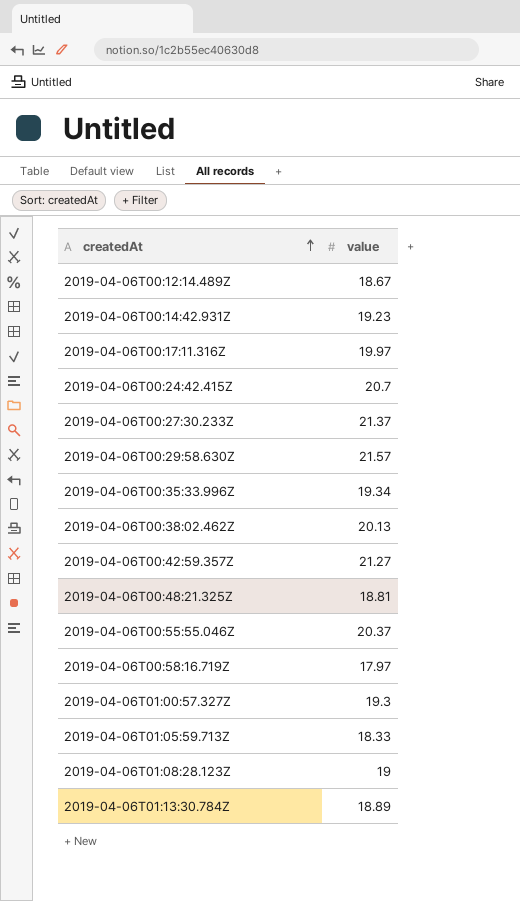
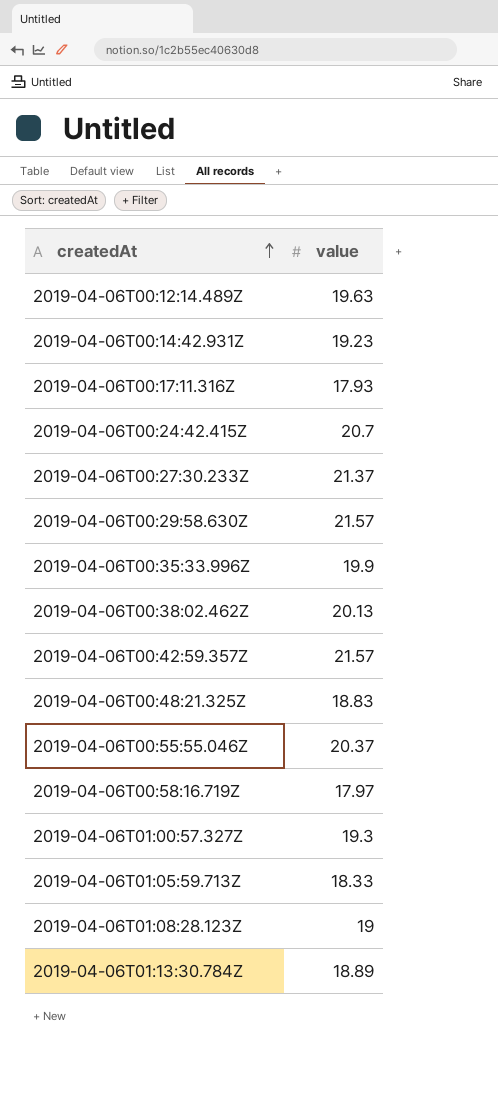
2019-04-06T00:12:14.489Z | value: 18.67 -> 19.63
2019-04-06T00:17:11.316Z | value: 19.97 -> 17.93
2019-04-06T00:35:33.996Z | value: 19.34 -> 19.9
2019-04-06T00:42:59.357Z | value: 21.27 -> 21.57
2019-04-06T00:48:21.325Z | value: 18.81 -> 18.83

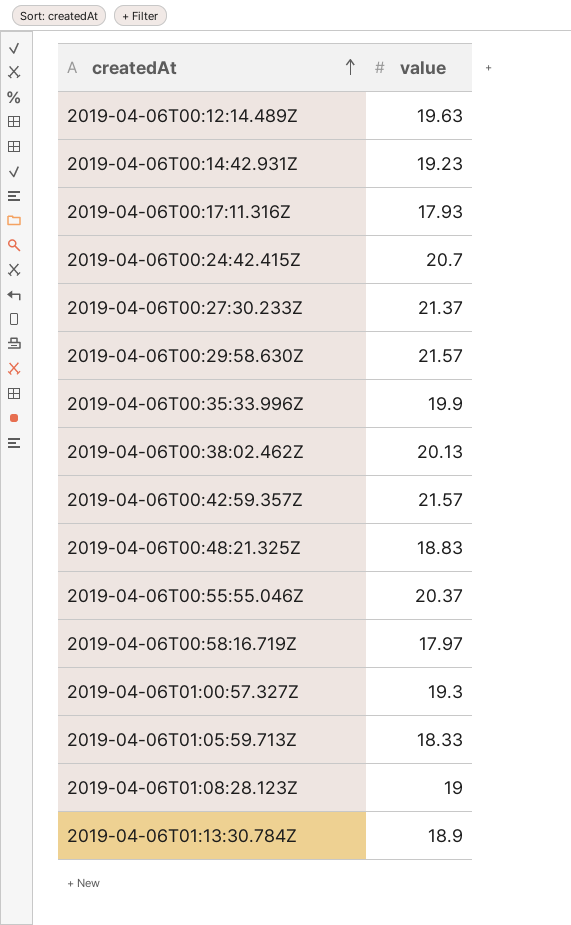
2019-04-06T01:13:30.784Z | value: 18.89 -> 18.9

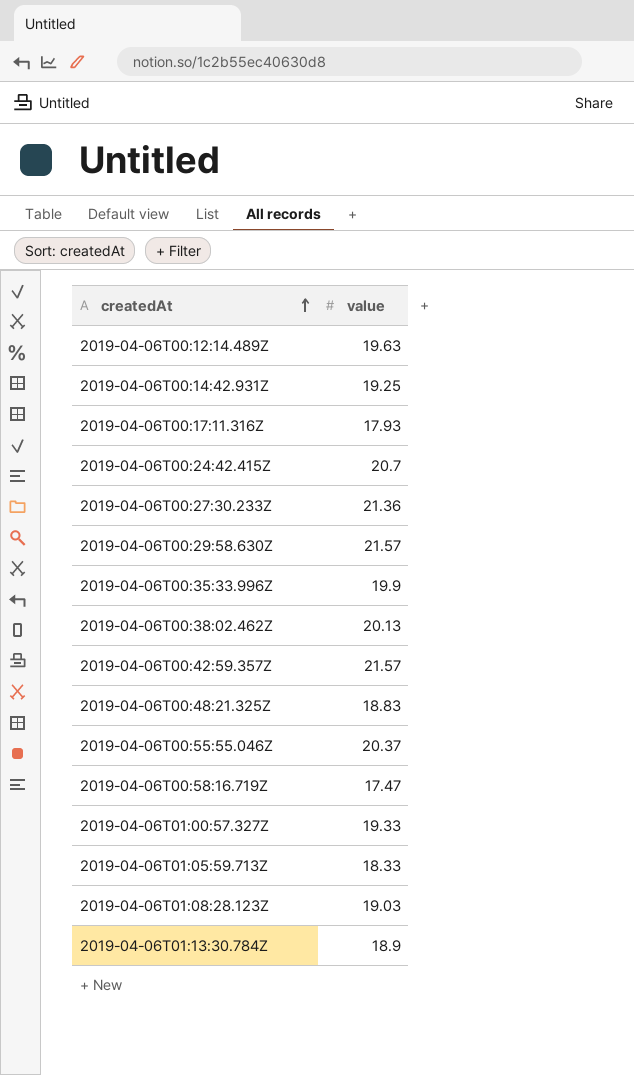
2019-04-06T00:14:42.931Z | value: 19.23 -> 19.25
2019-04-06T00:27:30.233Z | value: 21.37 -> 21.36
2019-04-06T00:58:16.719Z | value: 17.97 -> 17.47
2019-04-06T01:00:57.327Z | value: 19.3 -> 19.33
2019-04-06T01:08:28.123Z | value: 19 -> 19.03

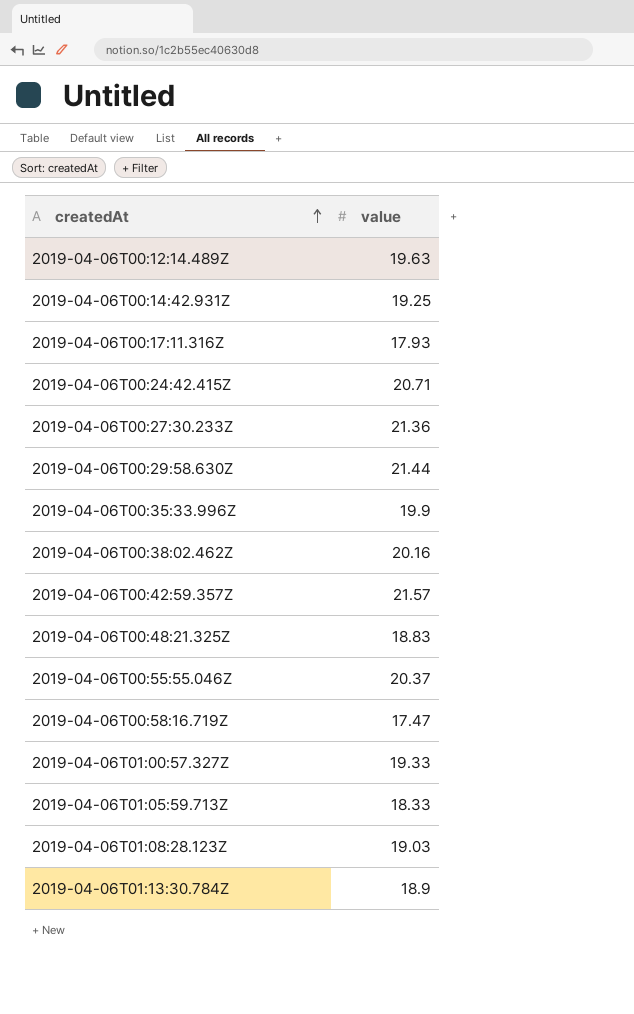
2019-04-06T00:24:42.415Z | value: 20.7 -> 20.71
2019-04-06T00:29:58.630Z | value: 21.57 -> 21.44
2019-04-06T00:38:02.462Z | value: 20.13 -> 20.16

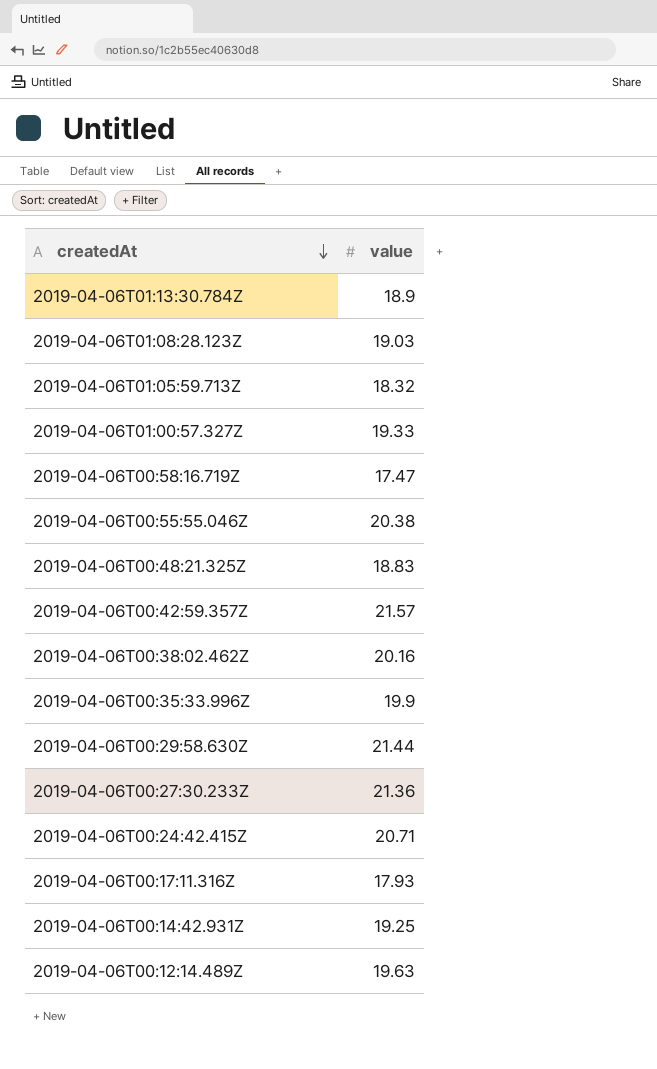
row order: createdAt ascending -> createdAt descending
2019-04-06T01:05:59.713Z | value: 18.33 -> 18.32
2019-04-06T00:55:55.046Z | value: 20.37 -> 20.38

